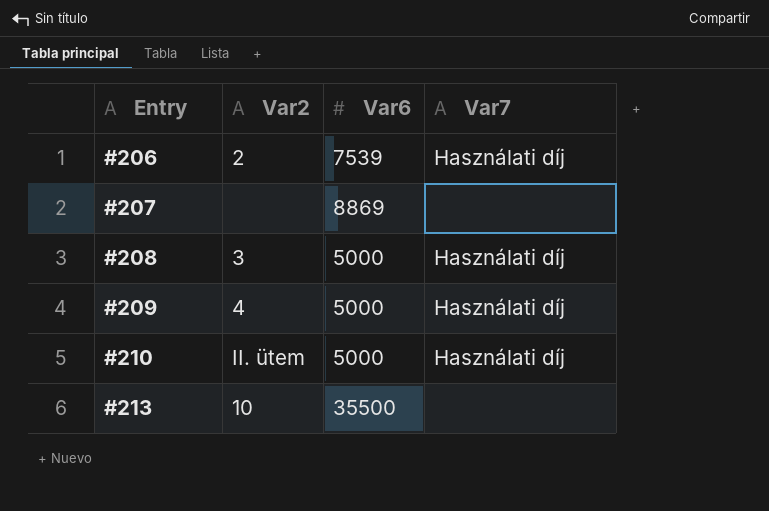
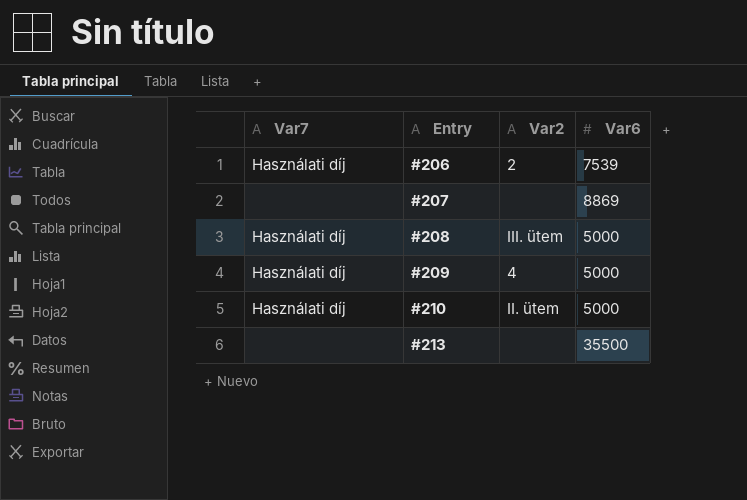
column Var7 | position: 4 -> 1
#208 | Var2: 3 -> III. ütem
#213 | Var2: 10 -> none

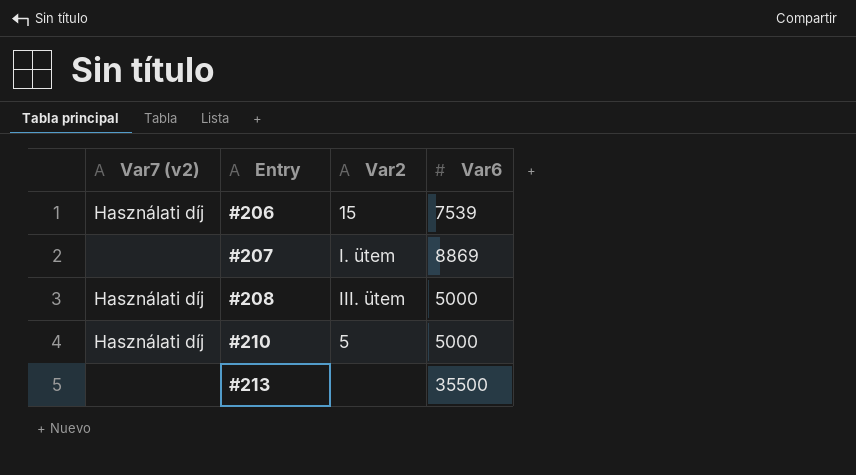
column name: Var7 -> Var7 (v2)
row #209: Használati díj | 4 | 5000 -> none
#206 | Var2: 2 -> 15
#207 | Var2: none -> I. ütem
#210 | Var2: II. ütem -> 5

